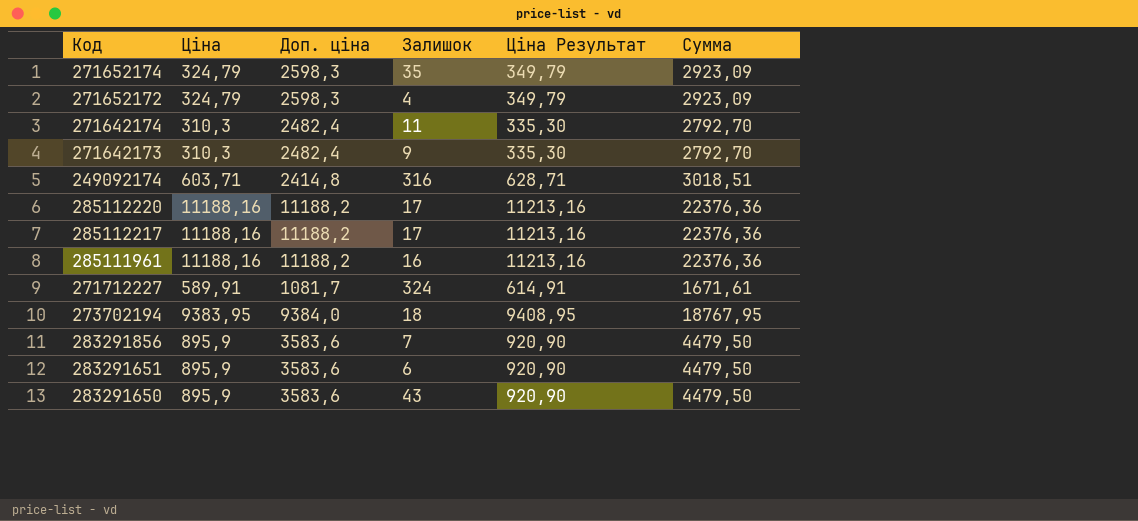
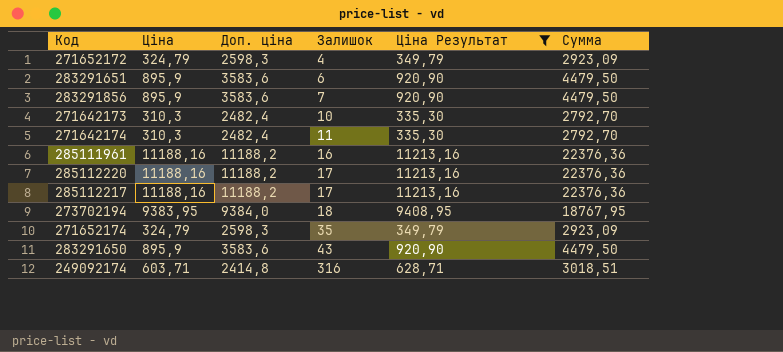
filter: none -> Ціна Результат != 614,91
row order: none -> Залишок ascending
271642173 | Залишок: 9 -> 10

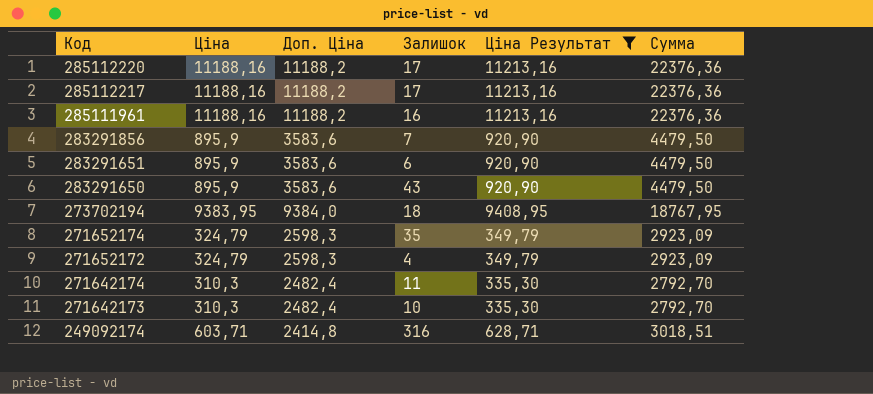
row order: Залишок ascending -> Код descending
column name: Доп. ціна -> Доп. Ціна

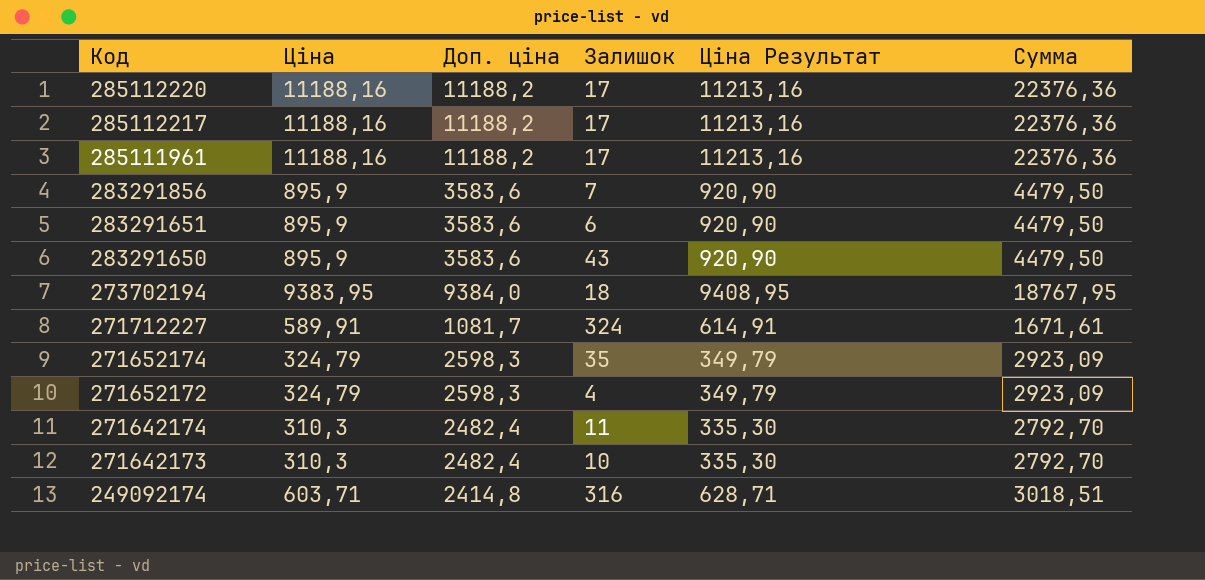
filter: Ціна Результат != 614,91 -> none
column name: Доп. Ціна -> Доп. ціна
285111961 | Залишок: 16 -> 17

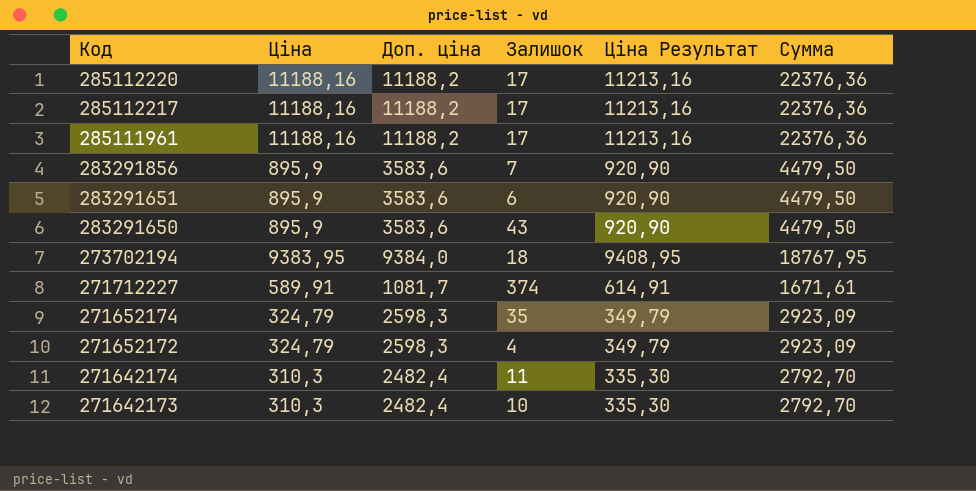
row 249092174: 603,71 | 2414,8 | 316 | 628,71 | 3018,51 -> none
271712227 | Залишок: 324 -> 374

